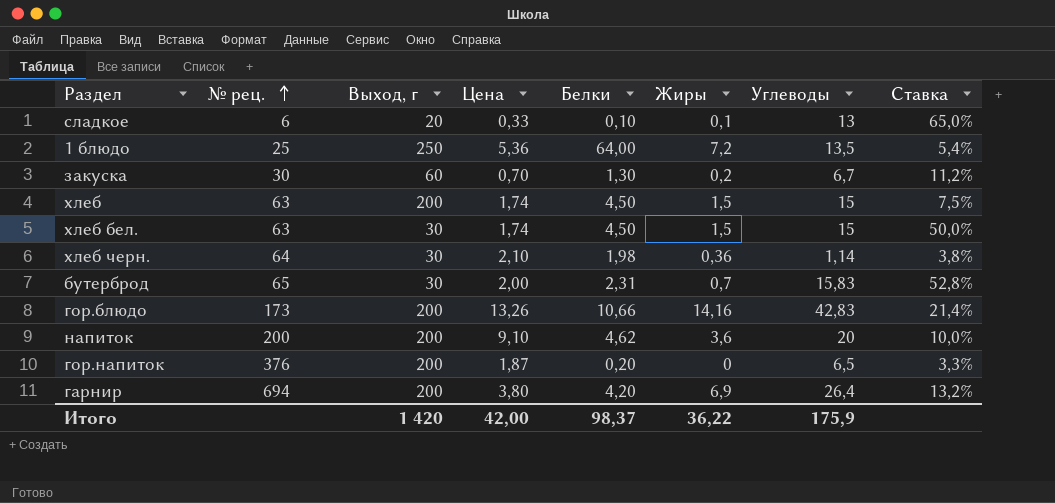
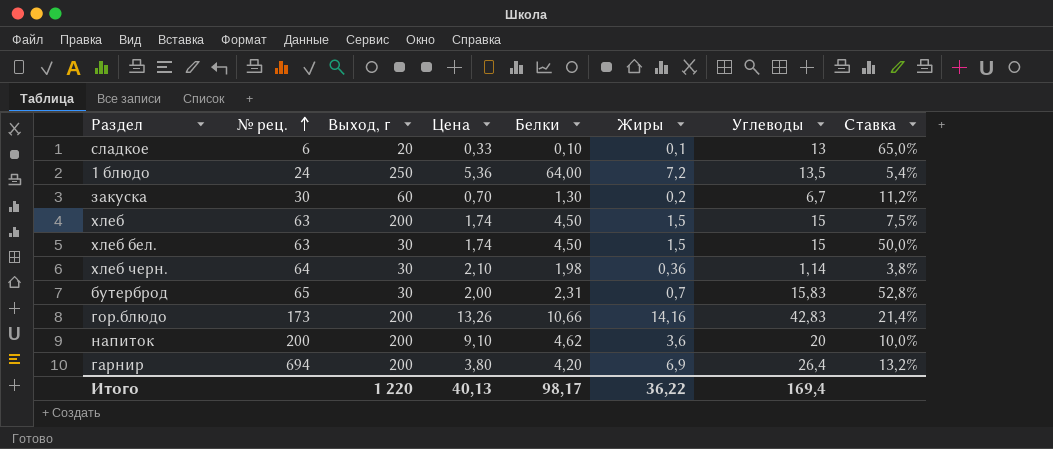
row гор.напиток: 376 | 200 | 1,87 | 0,20 | 0 | 6,5 | 3,3% -> none
1 блюдо | № рец.: 25 -> 24
Итого | Выход, г: 1 420 -> 1 220
Итого | Цена: 42,00 -> 40,13
Итого | Белки: 98,37 -> 98,17
Итого | Углеводы: 175,9 -> 169,4

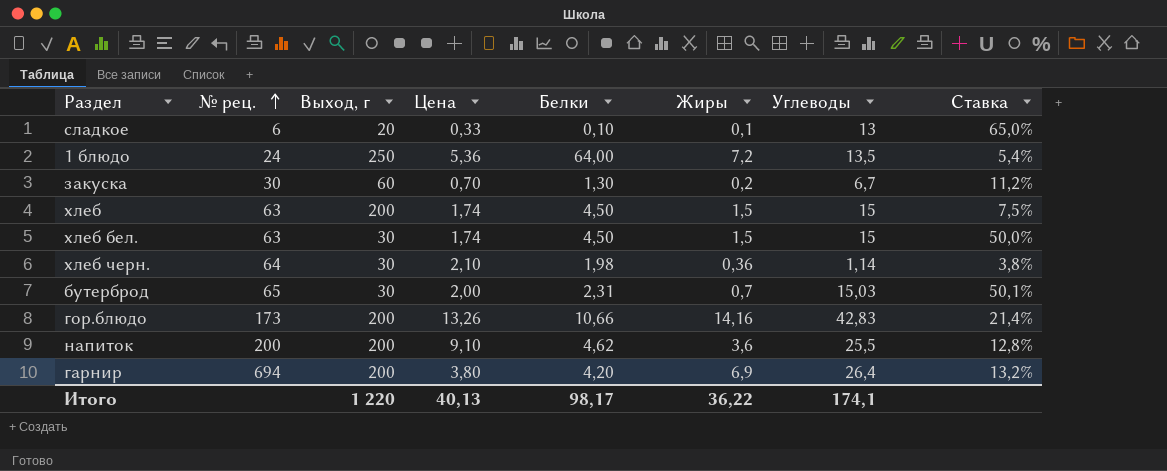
бутерброд | Углеводы: 15,83 -> 15,03
бутерброд | Ставка: 52,8% -> 50,1%
напиток | Углеводы: 20 -> 25,5
напиток | Ставка: 10,0% -> 12,8%
Итого | Углеводы: 169,4 -> 174,1

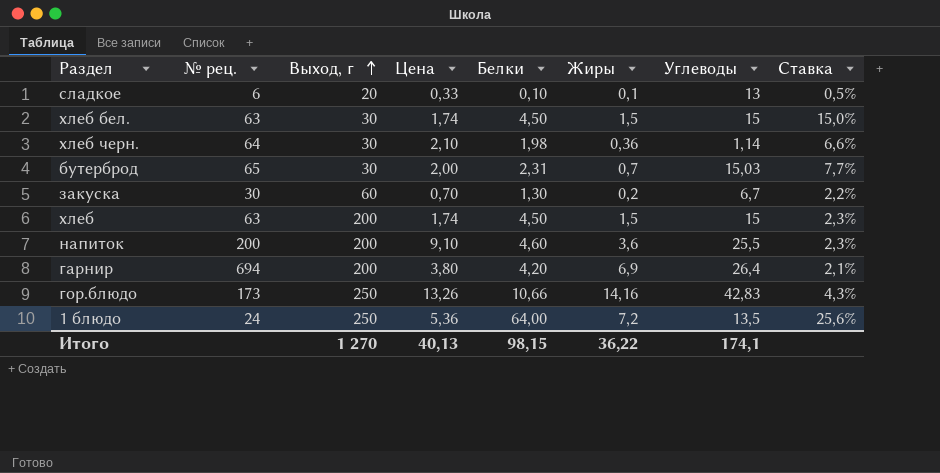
row order: № рец. ascending -> Выход, г ascending
column Ставка | formula: [Углеводы] / [Выход, г] -> [Белки] / [Выход, г]
напиток | Белки: 4,62 -> 4,60
гор.блюдо | Выход, г: 200 -> 250
Итого | Выход, г: 1 220 -> 1 270
Итого | Белки: 98,17 -> 98,15

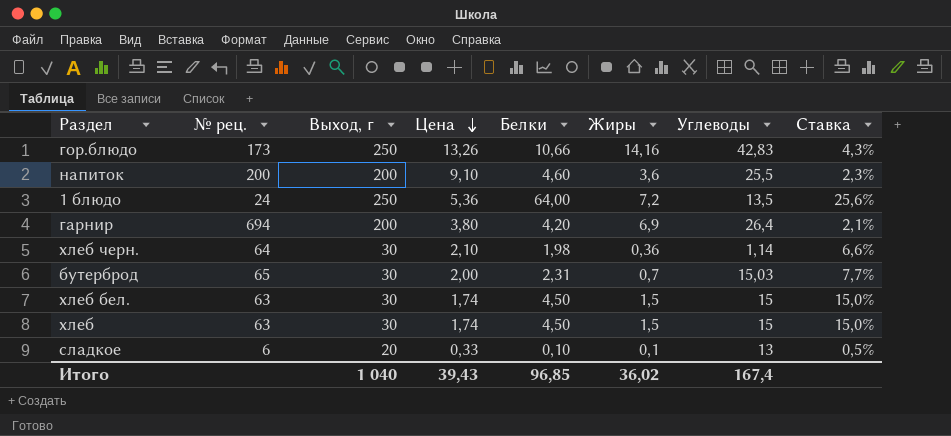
row order: Выход, г ascending -> Цена descending
row закуска: 30 | 60 | 0,70 | 1,30 | 0,2 | 6,7 | 2,2% -> none
хлеб | Выход, г: 200 -> 30
хлеб | Ставка: 2,3% -> 15,0%
Итого | Выход, г: 1 270 -> 1 040
Итого | Цена: 40,13 -> 39,43
Итого | Белки: 98,15 -> 96,85
Итого | Жиры: 36,22 -> 36,02
Итого | Углеводы: 174,1 -> 167,4

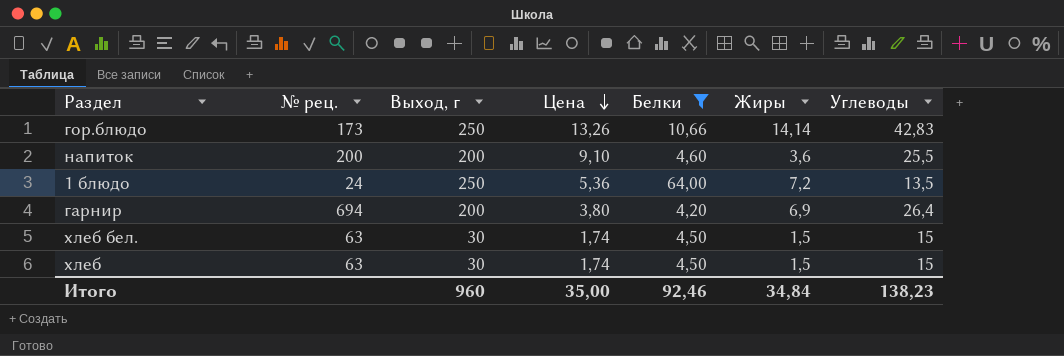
filter: none -> Белки >= 4,20
column Ставка | formula: [Белки] / [Выход, г] -> none
гор.блюдо | Жиры: 14,16 -> 14,14
Итого | Выход, г: 1 040 -> 960
Итого | Цена: 39,43 -> 35,00
Итого | Белки: 96,85 -> 92,46
Итого | Жиры: 36,02 -> 34,84
Итого | Углеводы: 167,4 -> 138,23

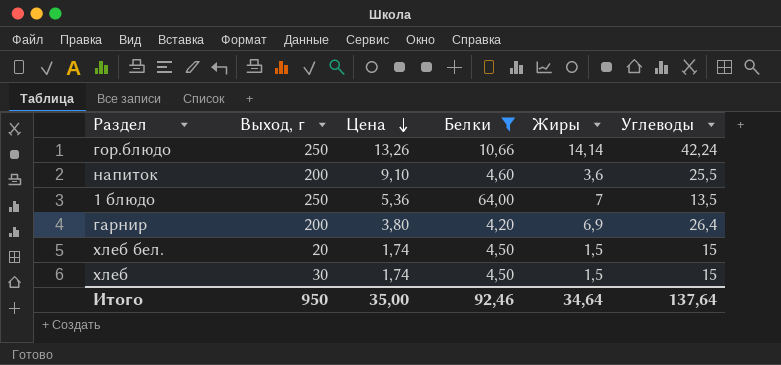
column № рец. | position: 2 -> none
гор.блюдо | Углеводы: 42,83 -> 42,24
1 блюдо | Жиры: 7,2 -> 7
хлеб бел. | Выход, г: 30 -> 20
Итого | Выход, г: 960 -> 950
Итого | Жиры: 34,84 -> 34,64
Итого | Углеводы: 138,23 -> 137,64

